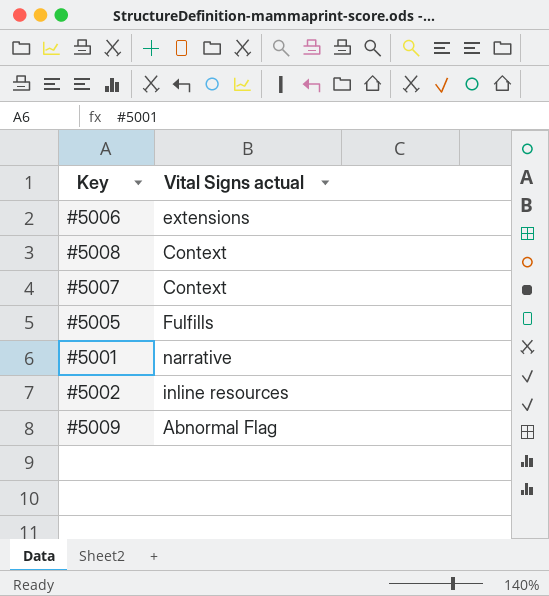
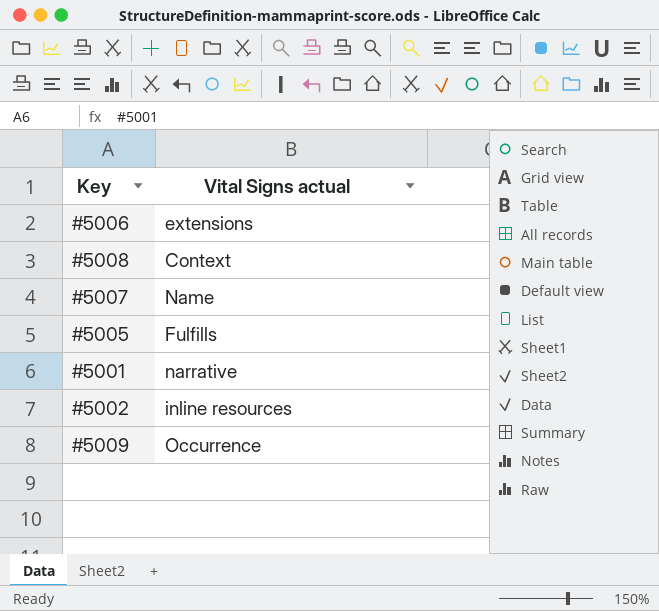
#5007 | Vital Signs actual: Context -> Name
#5009 | Vital Signs actual: Abnormal Flag -> Occurrence

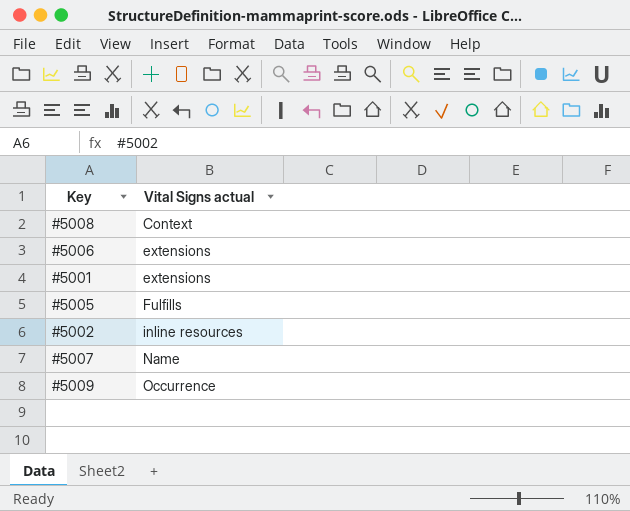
row order: none -> Vital Signs actual ascending
#5001 | Vital Signs actual: narrative -> extensions

